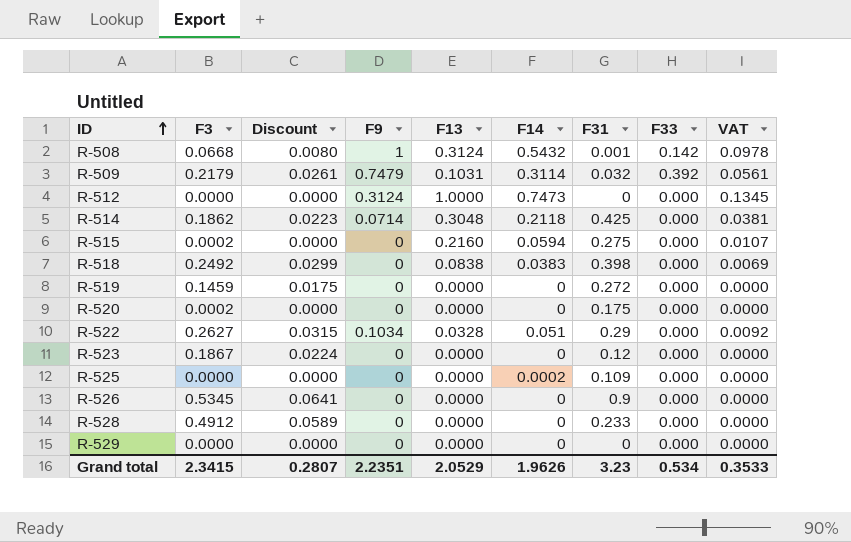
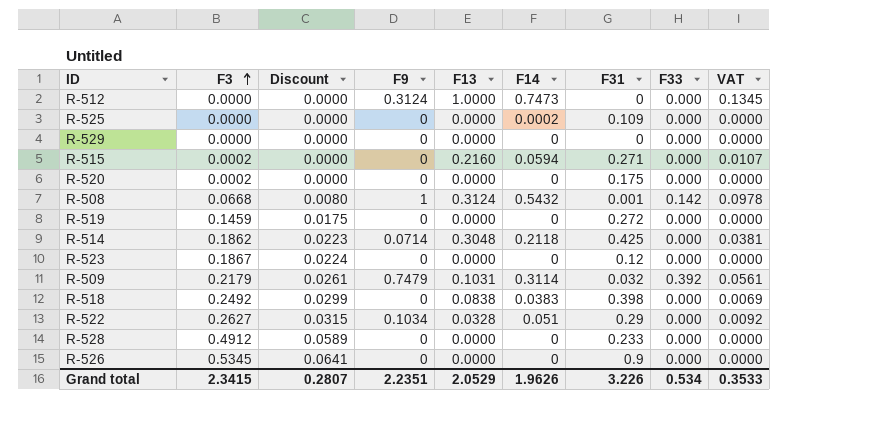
row order: ID ascending -> F3 ascending
R-515 | F31: 0.275 -> 0.271
Grand total | F31: 3.23 -> 3.226

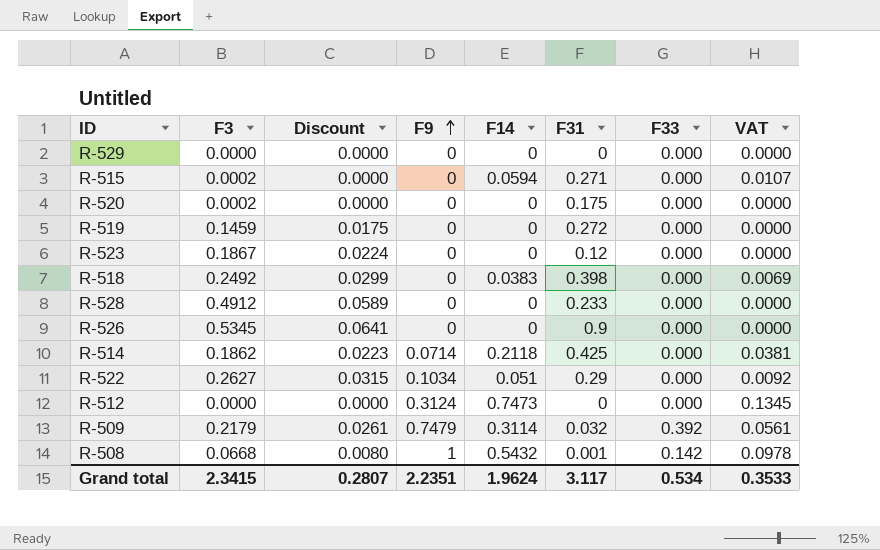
row order: F3 ascending -> F9 ascending
column F13 | position: 5 -> none
row R-525: 0.0000 | 0.0000 | 0 | 0.0000 | 0.0002 | 0.109 | 0.000 | 0.0000 -> none
Grand total | F14: 1.9626 -> 1.9624
Grand total | F31: 3.226 -> 3.117

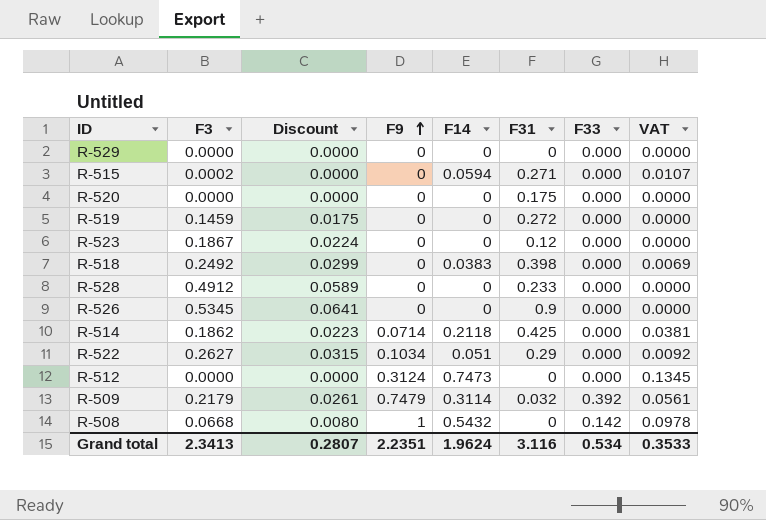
R-520 | F3: 0.0002 -> 0.0000
R-508 | F31: 0.001 -> 0
Grand total | F3: 2.3415 -> 2.3413
Grand total | F31: 3.117 -> 3.116

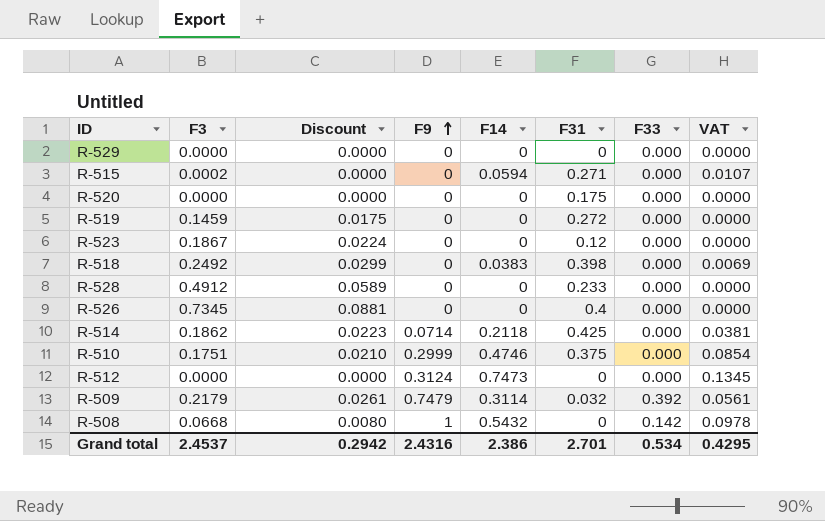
row R-522: 0.2627 | 0.0315 | 0.1034 | 0.051 | 0.29 | 0.000 | 0.0092 -> none
R-526 | F3: 0.5345 -> 0.7345
R-526 | Discount: 0.0641 -> 0.0881
R-526 | F31: 0.9 -> 0.4
row R-510: none -> 0.1751 | 0.0210 | 0.2999 | 0.4746 | 0.375 | 0.000 | 0.0854
Grand total | F3: 2.3413 -> 2.4537
Grand total | Discount: 0.2807 -> 0.2942
Grand total | F9: 2.2351 -> 2.4316
Grand total | F14: 1.9624 -> 2.386
Grand total | F31: 3.116 -> 2.701
Grand total | VAT: 0.3533 -> 0.4295

